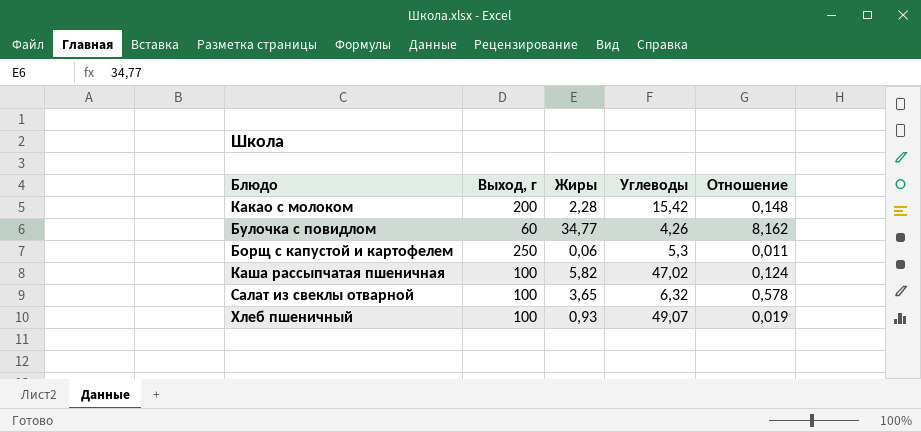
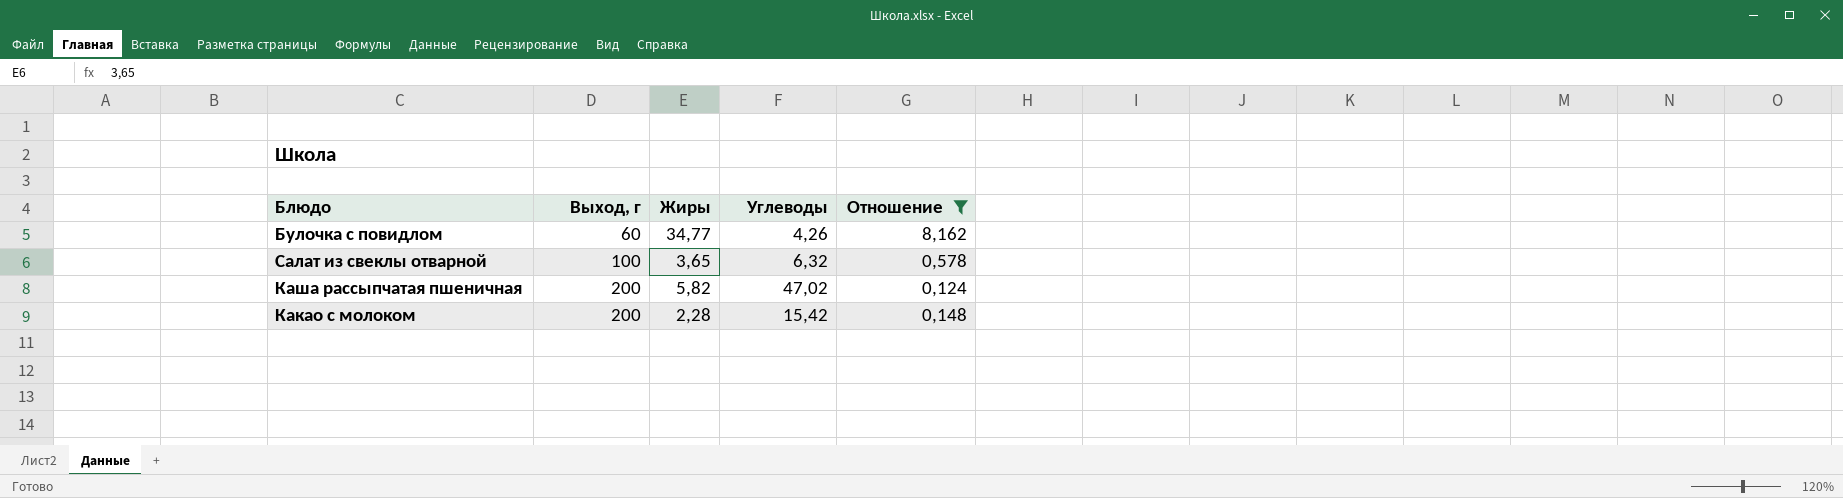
filter: none -> Отношение >= 0,124
row order: none -> Выход, г ascending
Каша рассыпчатая пшеничная | Выход, г: 100 -> 200

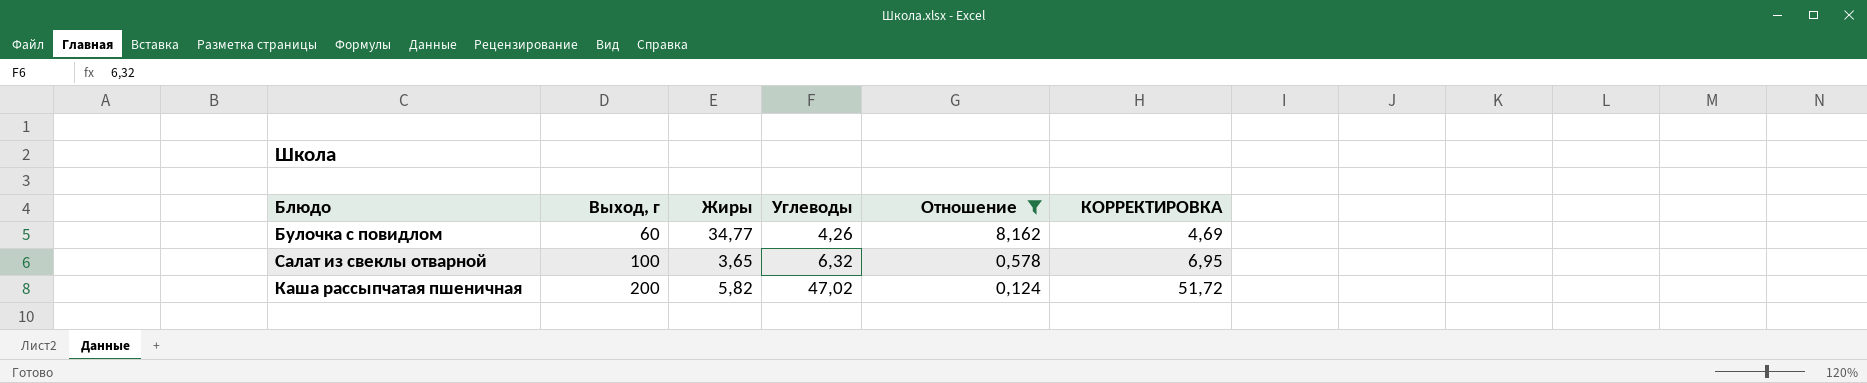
column КОРРЕКТИРОВКА | formula: none -> [Углеводы] * 1,1
row Какао с молоком: 200 | 2,28 | 15,42 | 0,148 -> none

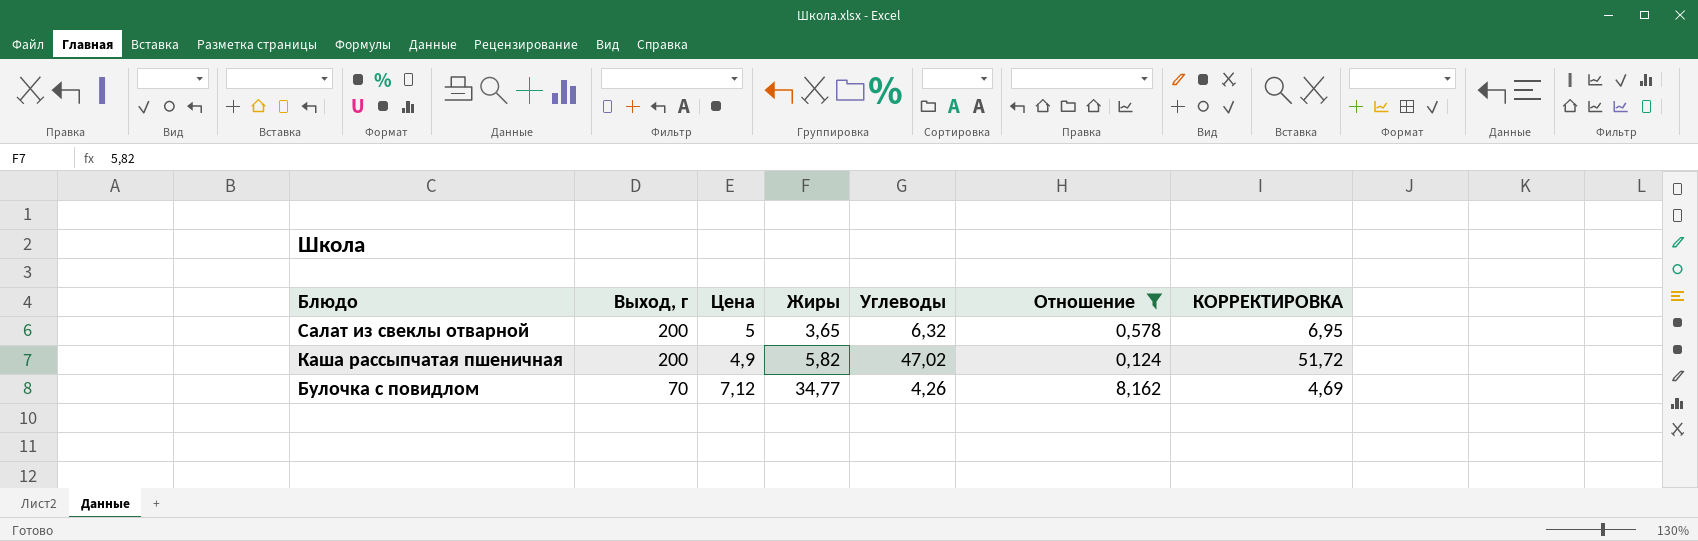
row order: Выход, г ascending -> Блюдо descending
column Цена | position: none -> 3
Салат из свеклы отварной | Выход, г: 100 -> 200
Булочка с повидлом | Выход, г: 60 -> 70

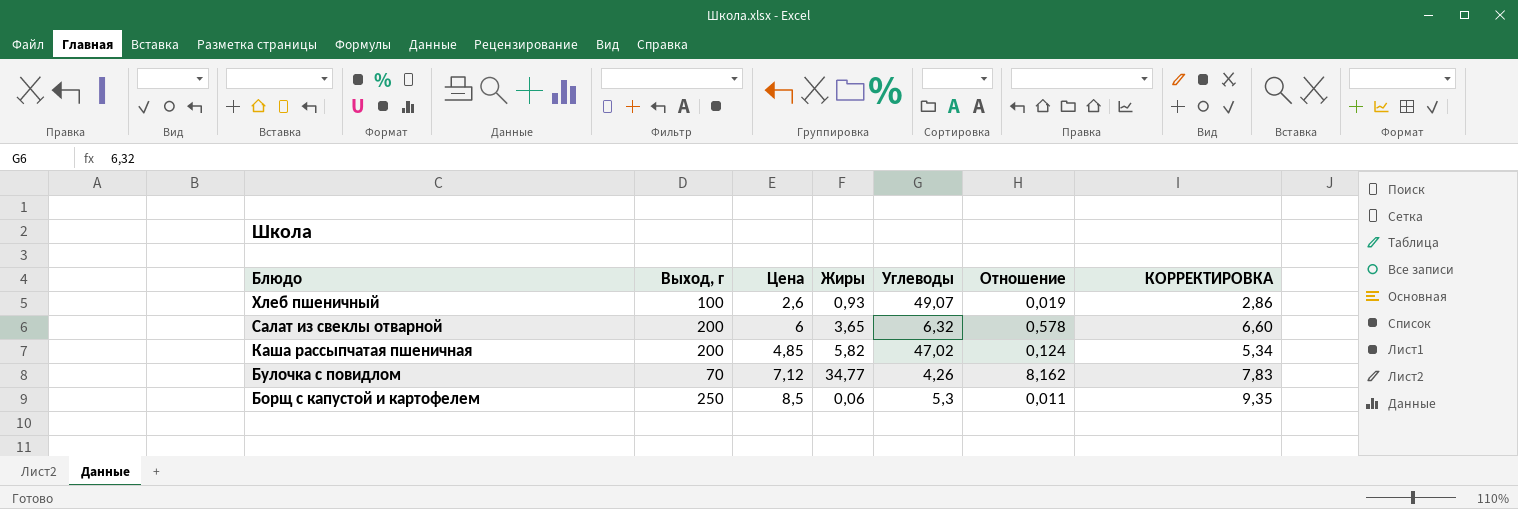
filter: Отношение >= 0,124 -> none
column КОРРЕКТИРОВКА | formula: [Углеводы] * 1,1 -> [Цена] * 1,1
Салат из свеклы отварной | Цена: 5 -> 6
Каша рассыпчатая пшеничная | Цена: 4,9 -> 4,85

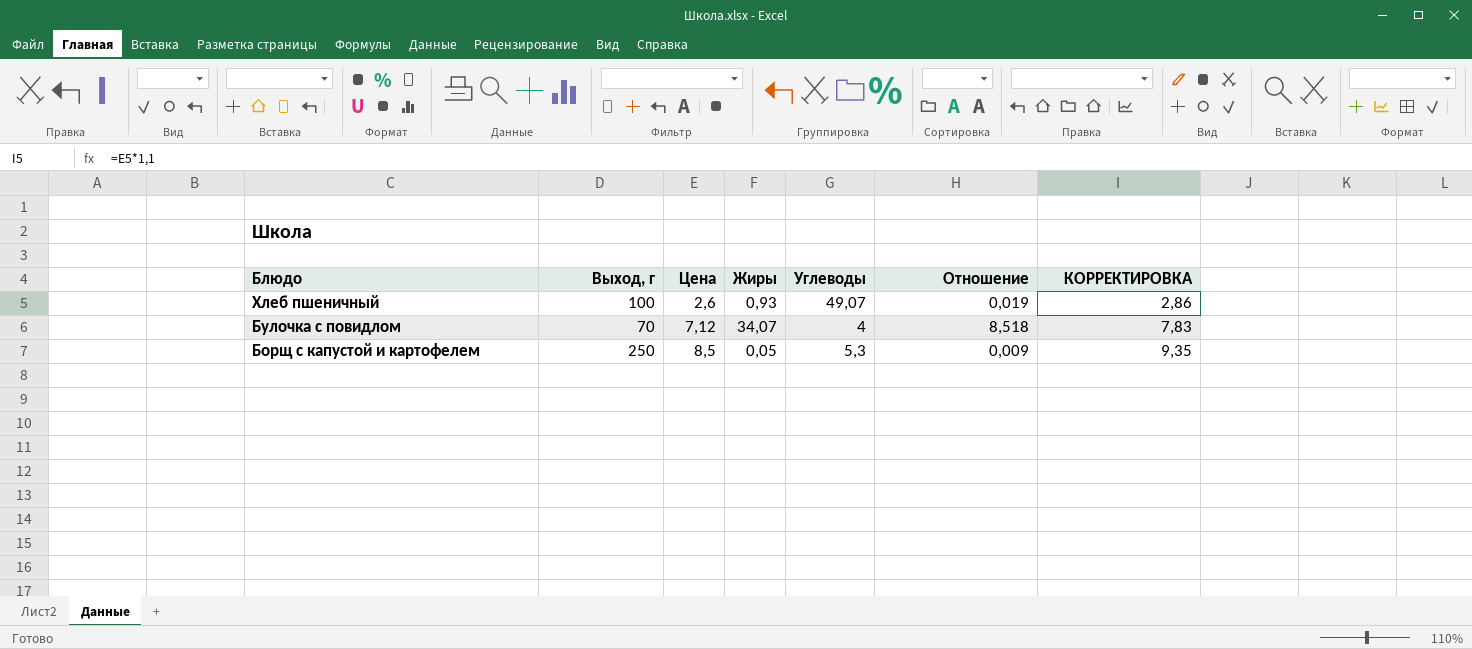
row Салат из свеклы отварной: 200 | 6 | 3,65 | 6,32 | 0,578 | 6,60 -> none
row Каша рассыпчатая пшеничная: 200 | 4,85 | 5,82 | 47,02 | 0,124 | 5,34 -> none
Булочка с повидлом | Жиры: 34,77 -> 34,07
Булочка с повидлом | Углеводы: 4,26 -> 4
Булочка с повидлом | Отношение: 8,162 -> 8,518
Борщ с капустой и картофелем | Жиры: 0,06 -> 0,05
Борщ с капустой и картофелем | Отношение: 0,011 -> 0,009

